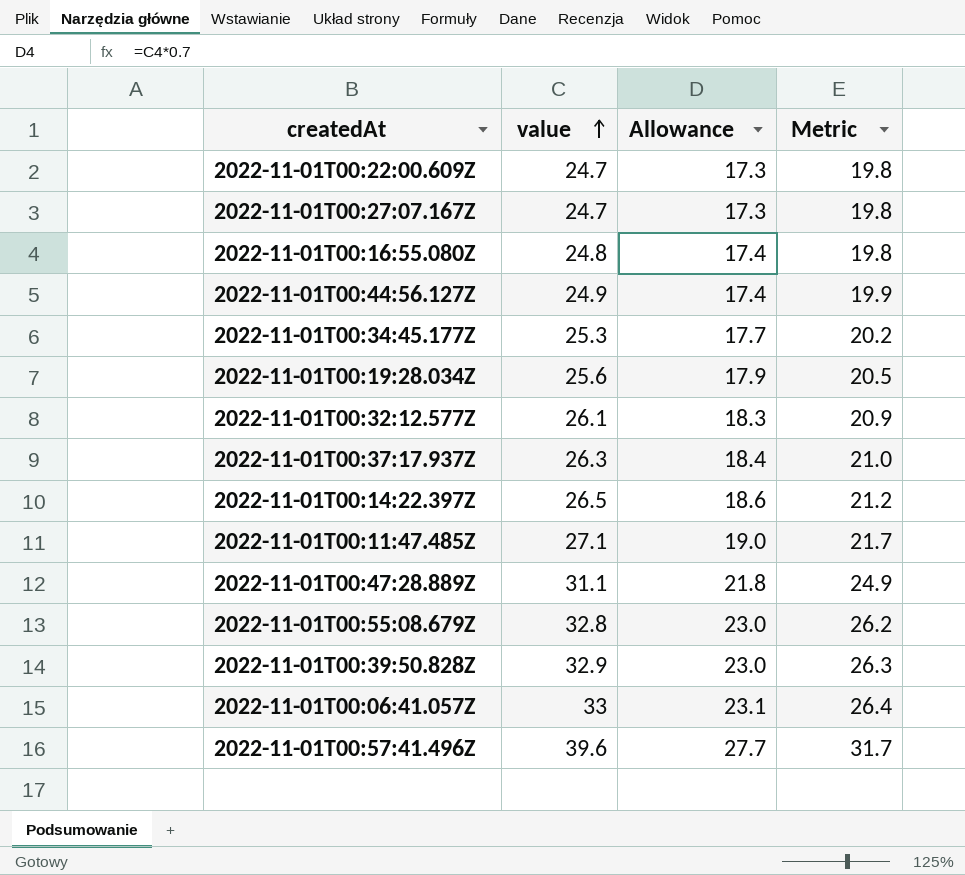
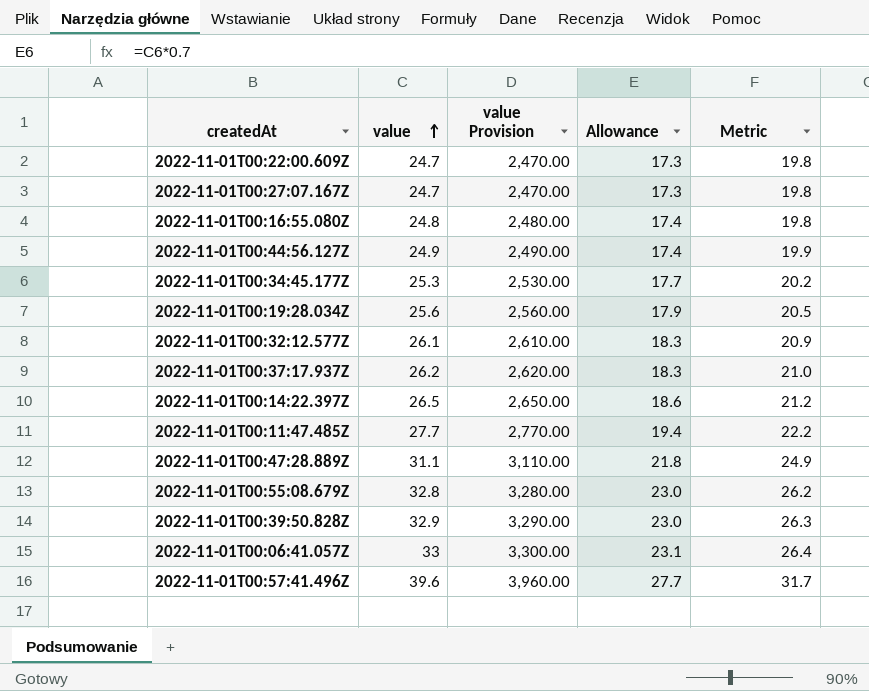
column value Provision | formula: none -> [value] * 100
2022-11-01T00:37:17.937Z | value: 26.3 -> 26.2
2022-11-01T00:37:17.937Z | Allowance: 18.4 -> 18.3
2022-11-01T00:11:47.485Z | value: 27.1 -> 27.7
2022-11-01T00:11:47.485Z | Allowance: 19.0 -> 19.4
2022-11-01T00:11:47.485Z | Metric: 21.7 -> 22.2

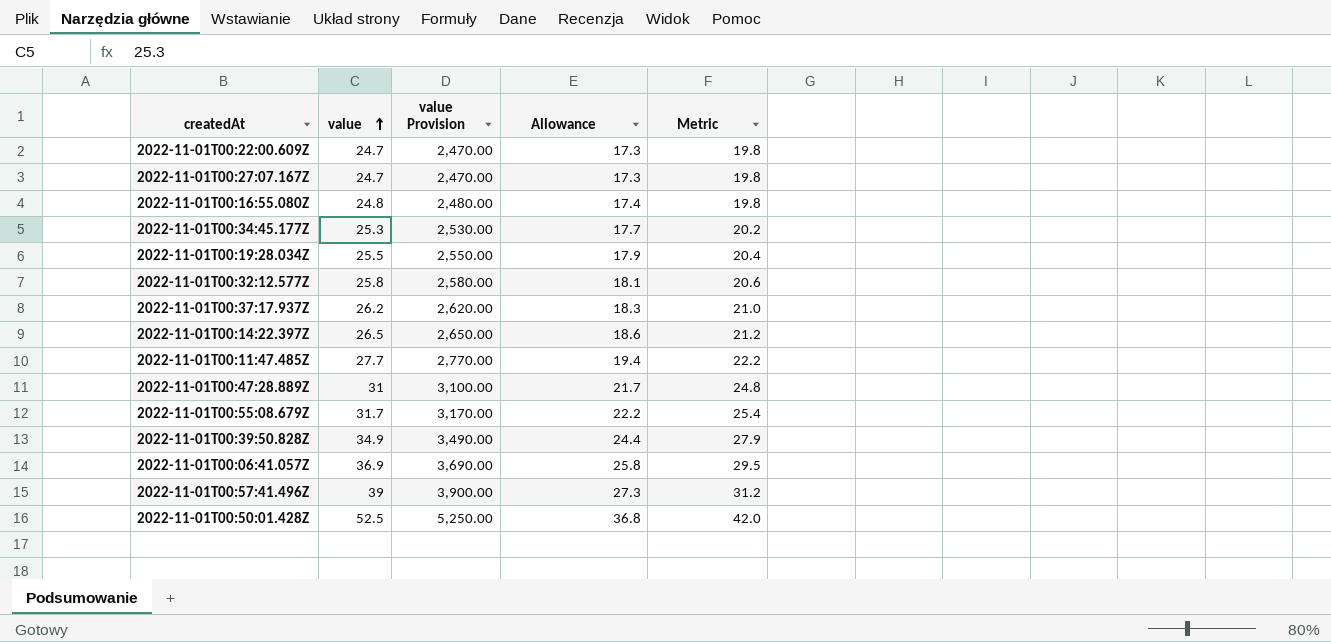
row 2022-11-01T00:44:56.127Z: 24.9 | 2,490.00 | 17.4 | 19.9 -> none
2022-11-01T00:19:28.034Z | value: 25.6 -> 25.5
2022-11-01T00:19:28.034Z | value Provision: 2,560.00 -> 2,550.00
2022-11-01T00:19:28.034Z | Metric: 20.5 -> 20.4
2022-11-01T00:32:12.577Z | value: 26.1 -> 25.8
2022-11-01T00:32:12.577Z | value Provision: 2,610.00 -> 2,580.00
2022-11-01T00:32:12.577Z | Allowance: 18.3 -> 18.1
2022-11-01T00:32:12.577Z | Metric: 20.9 -> 20.6
2022-11-01T00:47:28.889Z | value: 31.1 -> 31
2022-11-01T00:47:28.889Z | value Provision: 3,110.00 -> 3,100.00
2022-11-01T00:47:28.889Z | Allowance: 21.8 -> 21.7
2022-11-01T00:47:28.889Z | Metric: 24.9 -> 24.8
2022-11-01T00:55:08.679Z | value: 32.8 -> 31.7
2022-11-01T00:55:08.679Z | value Provision: 3,280.00 -> 3,170.00
2022-11-01T00:55:08.679Z | Allowance: 23.0 -> 22.2
2022-11-01T00:55:08.679Z | Metric: 26.2 -> 25.4
2022-11-01T00:39:50.828Z | value: 32.9 -> 34.9
2022-11-01T00:39:50.828Z | value Provision: 3,290.00 -> 3,490.00
2022-11-01T00:39:50.828Z | Allowance: 23.0 -> 24.4
2022-11-01T00:39:50.828Z | Metric: 26.3 -> 27.9
2022-11-01T00:06:41.057Z | value: 33 -> 36.9
2022-11-01T00:06:41.057Z | value Provision: 3,300.00 -> 3,690.00
2022-11-01T00:06:41.057Z | Allowance: 23.1 -> 25.8
2022-11-01T00:06:41.057Z | Metric: 26.4 -> 29.5
2022-11-01T00:57:41.496Z | value: 39.6 -> 39
2022-11-01T00:57:41.496Z | value Provision: 3,960.00 -> 3,900.00
2022-11-01T00:57:41.496Z | Allowance: 27.7 -> 27.3
2022-11-01T00:57:41.496Z | Metric: 31.7 -> 31.2
row 2022-11-01T00:50:01.428Z: none -> 52.5 | 5,250.00 | 36.8 | 42.0

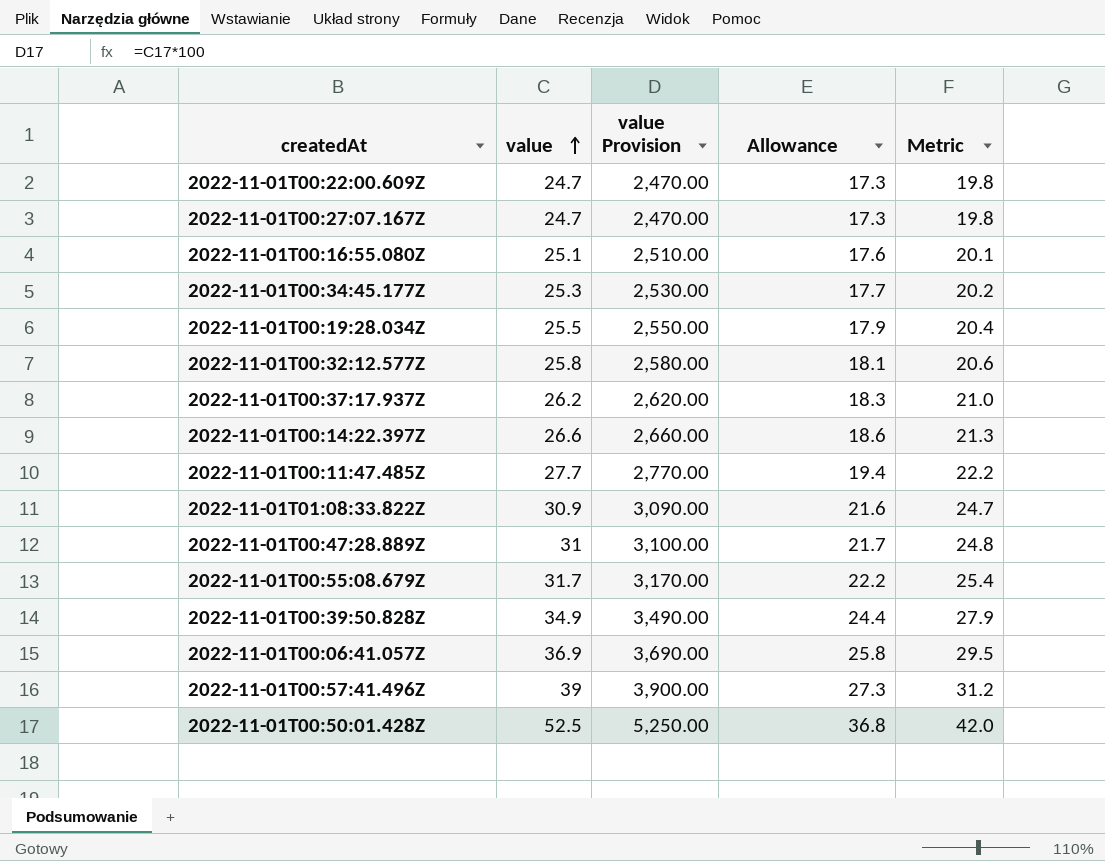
2022-11-01T00:16:55.080Z | value: 24.8 -> 25.1
2022-11-01T00:16:55.080Z | value Provision: 2,480.00 -> 2,510.00
2022-11-01T00:16:55.080Z | Allowance: 17.4 -> 17.6
2022-11-01T00:16:55.080Z | Metric: 19.8 -> 20.1
2022-11-01T00:14:22.397Z | value: 26.5 -> 26.6
2022-11-01T00:14:22.397Z | value Provision: 2,650.00 -> 2,660.00
2022-11-01T00:14:22.397Z | Metric: 21.2 -> 21.3
row 2022-11-01T01:08:33.822Z: none -> 30.9 | 3,090.00 | 21.6 | 24.7

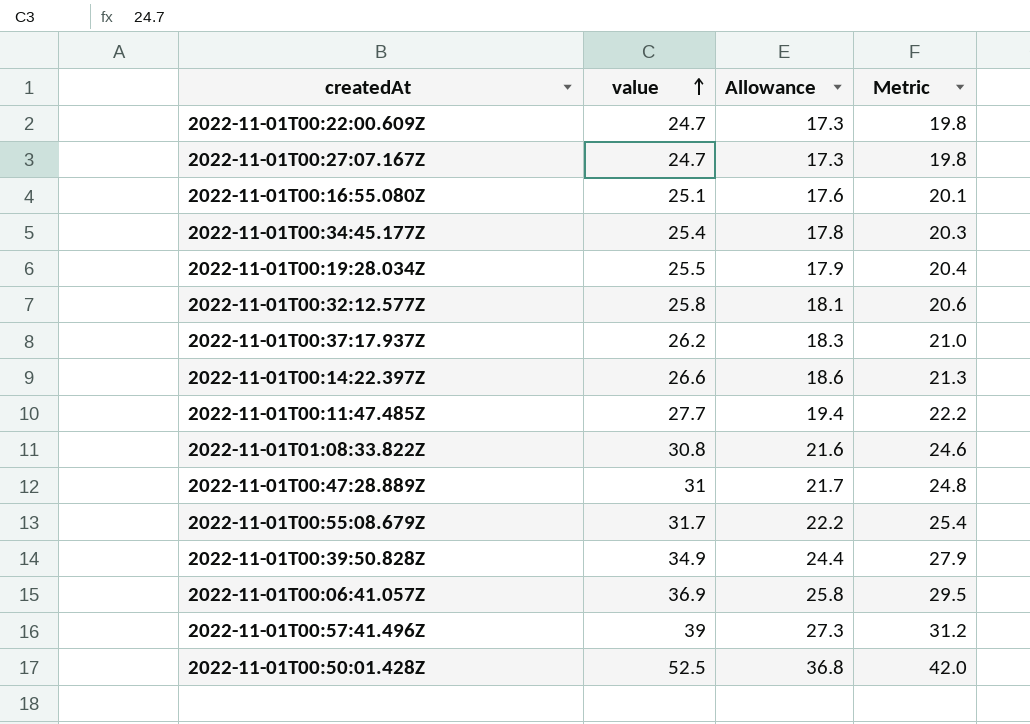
column value Provision | formula: [value] * 100 -> none
2022-11-01T00:34:45.177Z | value: 25.3 -> 25.4
2022-11-01T00:34:45.177Z | Allowance: 17.7 -> 17.8
2022-11-01T00:34:45.177Z | Metric: 20.2 -> 20.3
2022-11-01T01:08:33.822Z | value: 30.9 -> 30.8
2022-11-01T01:08:33.822Z | Metric: 24.7 -> 24.6

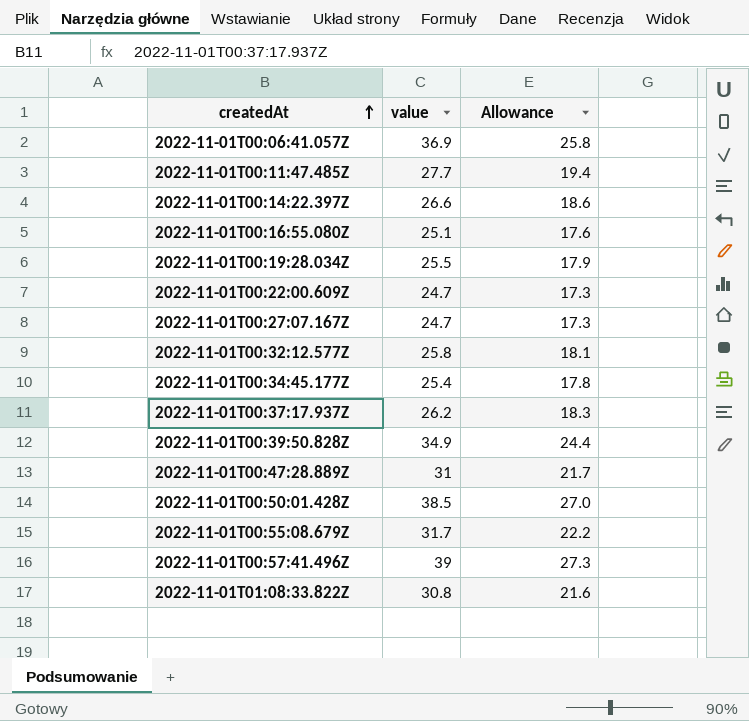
row order: value ascending -> createdAt ascending
column Metric | formula: [value] * 0.8 -> none
2022-11-01T00:50:01.428Z | value: 52.5 -> 38.5
2022-11-01T00:50:01.428Z | Allowance: 36.8 -> 27.0

